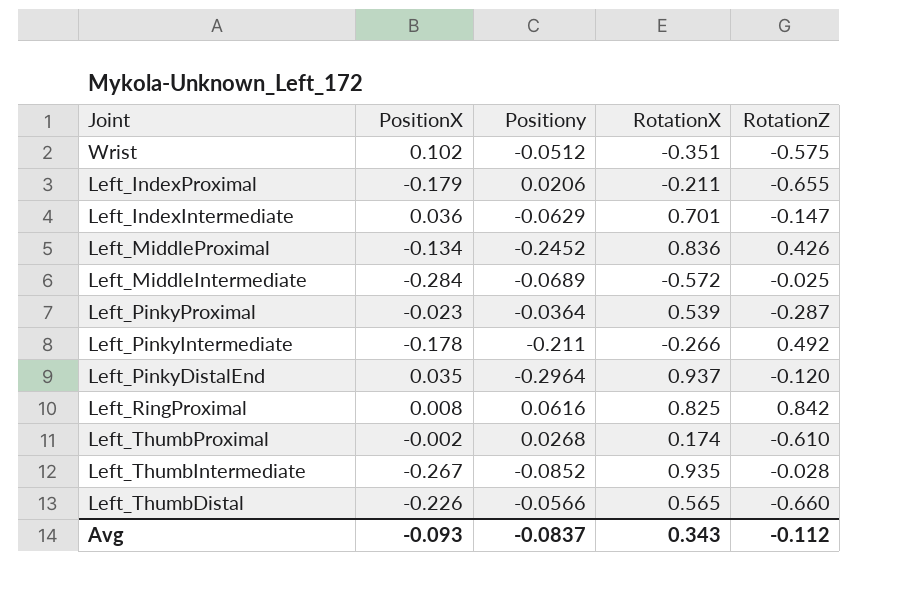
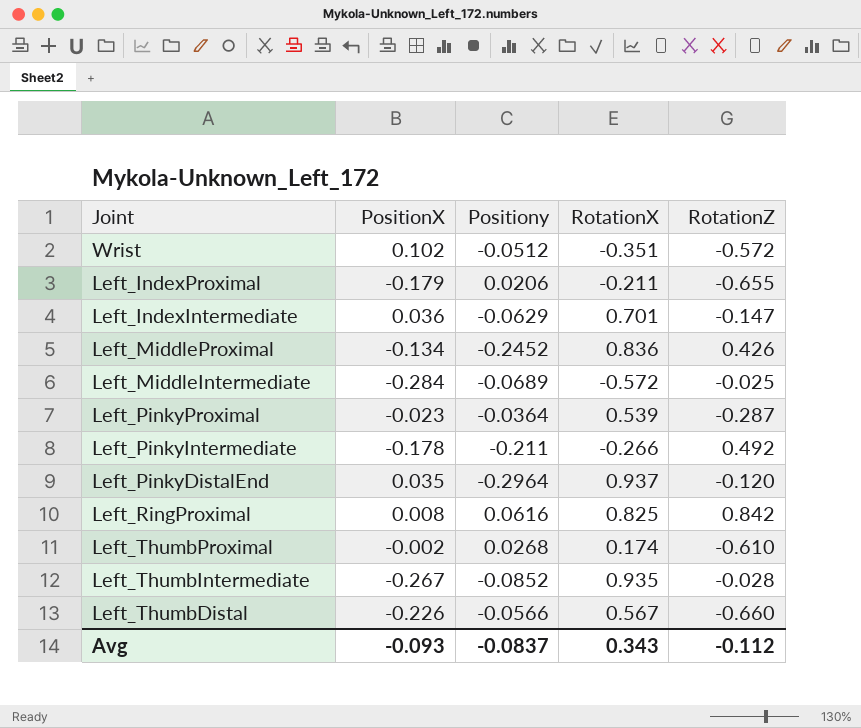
Wrist | RotationZ: -0.575 -> -0.572
Left_ThumbDistal | RotationX: 0.565 -> 0.567

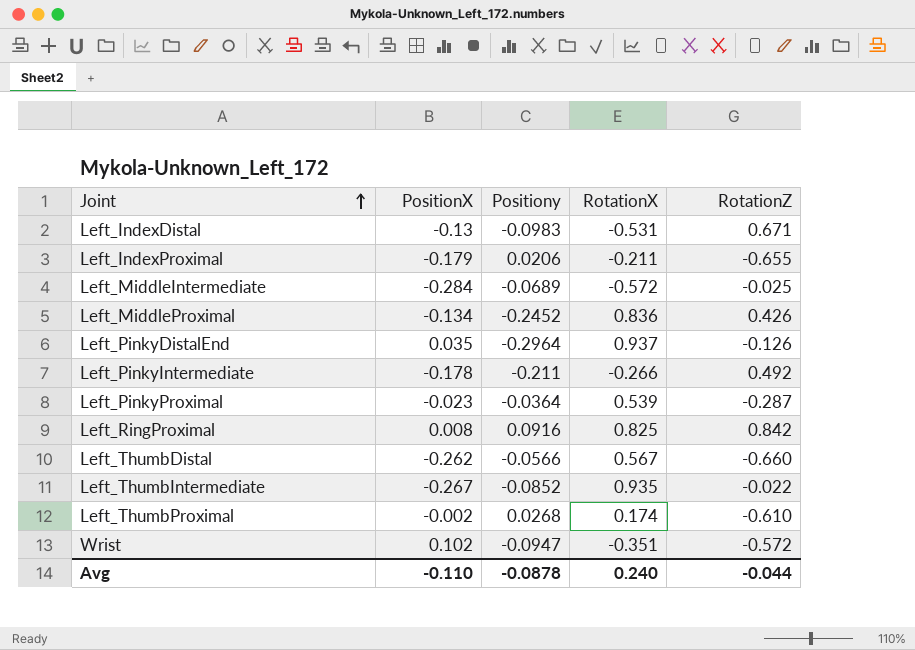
row order: none -> Joint ascending
row Left_IndexIntermediate: 0.036 | -0.0629 | 0.701 | -0.147 -> none
row Left_IndexDistal: none -> -0.13 | -0.0983 | -0.531 | 0.671
Left_PinkyDistalEnd | RotationZ: -0.120 -> -0.126
Left_RingProximal | Positiony: 0.0616 -> 0.0916
Left_ThumbDistal | PositionX: -0.226 -> -0.262
Left_ThumbIntermediate | RotationZ: -0.028 -> -0.022
Wrist | Positiony: -0.0512 -> -0.0947
Avg | PositionX: -0.093 -> -0.110
Avg | Positiony: -0.0837 -> -0.0878
Avg | RotationX: 0.343 -> 0.240
Avg | RotationZ: -0.112 -> -0.044

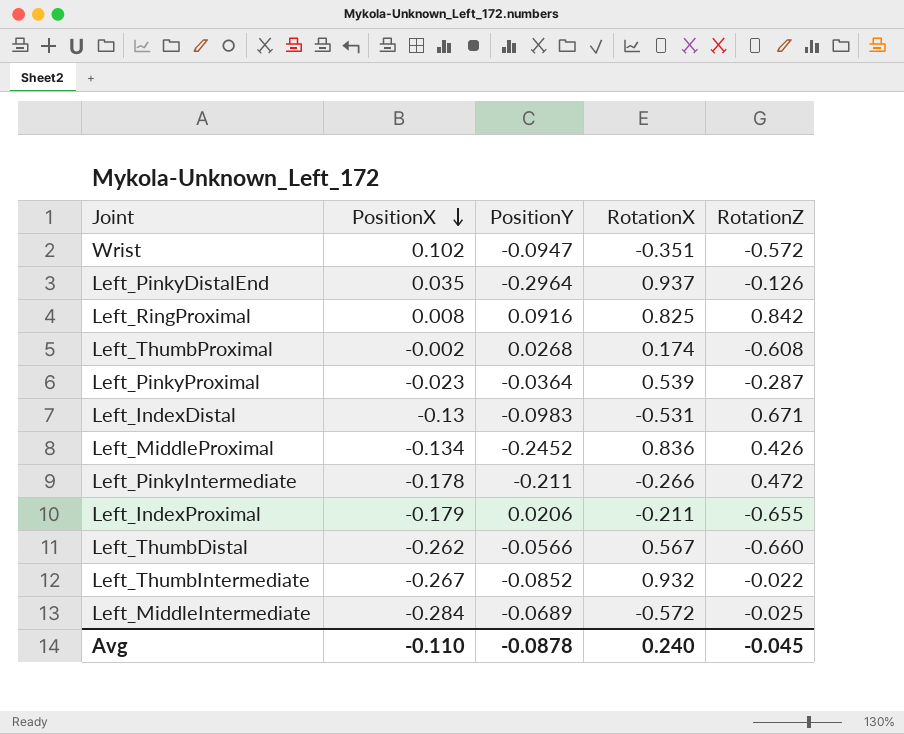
row order: Joint ascending -> PositionX descending
column name: Positiony -> PositionY
Left_ThumbProximal | RotationZ: -0.610 -> -0.608
Left_PinkyIntermediate | RotationZ: 0.492 -> 0.472
Left_ThumbIntermediate | RotationX: 0.935 -> 0.932
Avg | RotationZ: -0.044 -> -0.045

